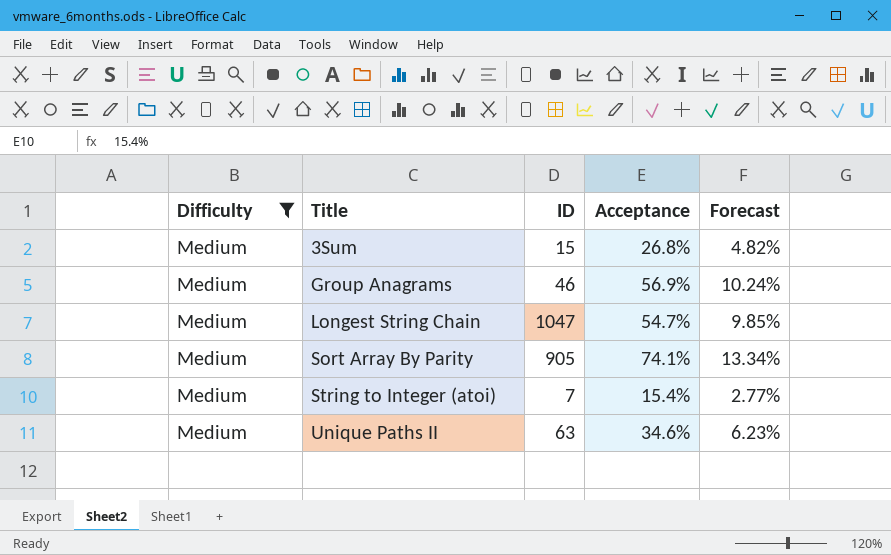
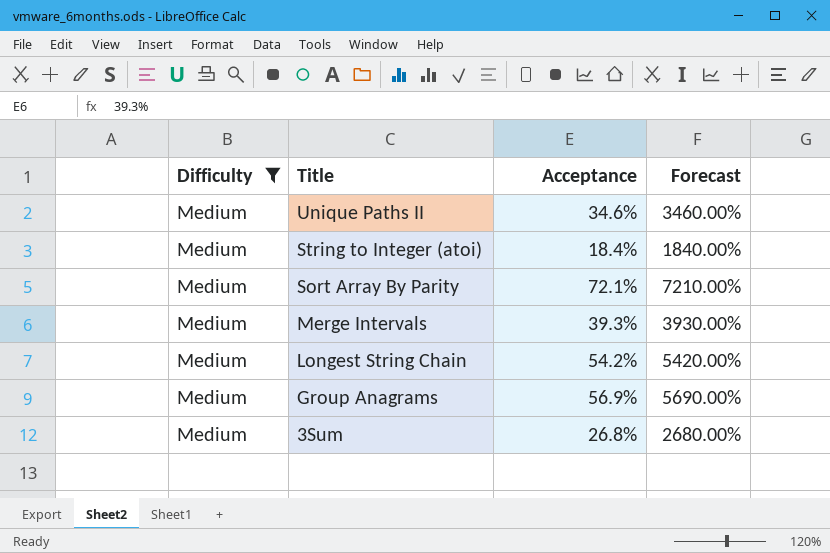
row order: Title ascending -> Title descending
column ID | position: 3 -> none
column Forecast | formula: [Acceptance] * 0.18 -> [Acceptance] * 100
String to Integer (atoi) | Acceptance: 15.4% -> 18.4%
Sort Array By Parity | Acceptance: 74.1% -> 72.1%
row Merge Intervals: none -> Medium | 39.3% | 3930.00%
Longest String Chain | Acceptance: 54.7% -> 54.2%

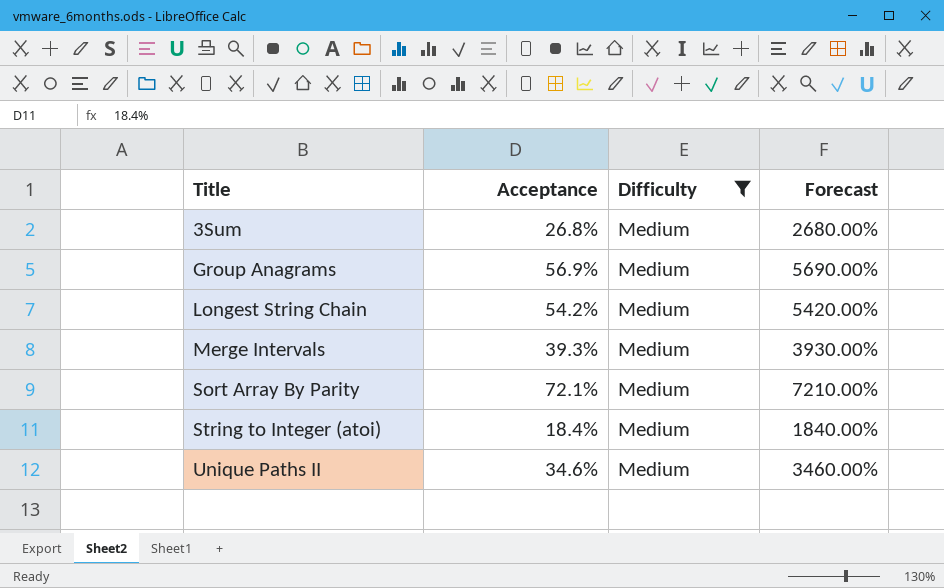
row order: Title descending -> Title ascending
column Difficulty | position: 1 -> 3

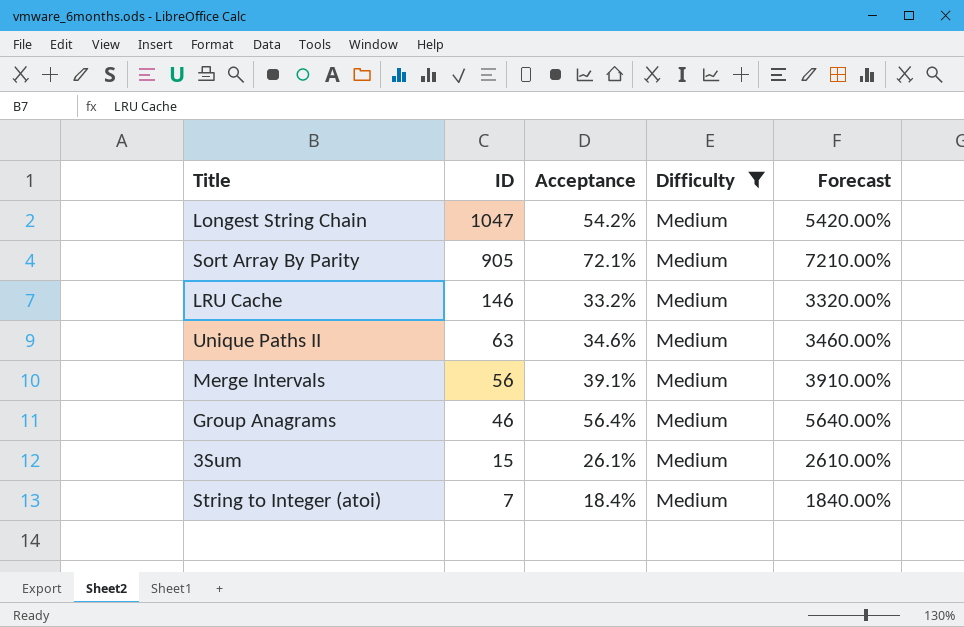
row order: Title ascending -> ID descending
column ID | position: none -> 2
row LRU Cache: none -> 146 | 33.2% | Medium | 3320.00%
Merge Intervals | Acceptance: 39.3% -> 39.1%
Merge Intervals | Forecast: 3930.00% -> 3910.00%
Group Anagrams | Acceptance: 56.9% -> 56.4%
Group Anagrams | Forecast: 5690.00% -> 5640.00%
3Sum | Acceptance: 26.8% -> 26.1%
3Sum | Forecast: 2680.00% -> 2610.00%

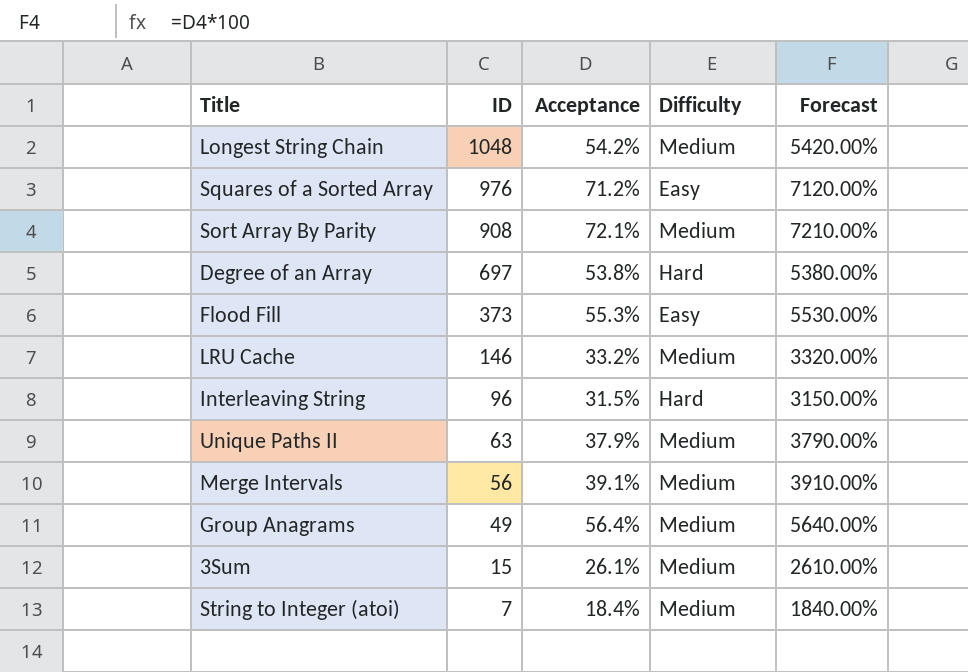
filter: Difficulty = Medium -> none
Longest String Chain | ID: 1047 -> 1048
Sort Array By Parity | ID: 905 -> 908
Unique Paths II | Acceptance: 34.6% -> 37.9%
Unique Paths II | Forecast: 3460.00% -> 3790.00%
Group Anagrams | ID: 46 -> 49

